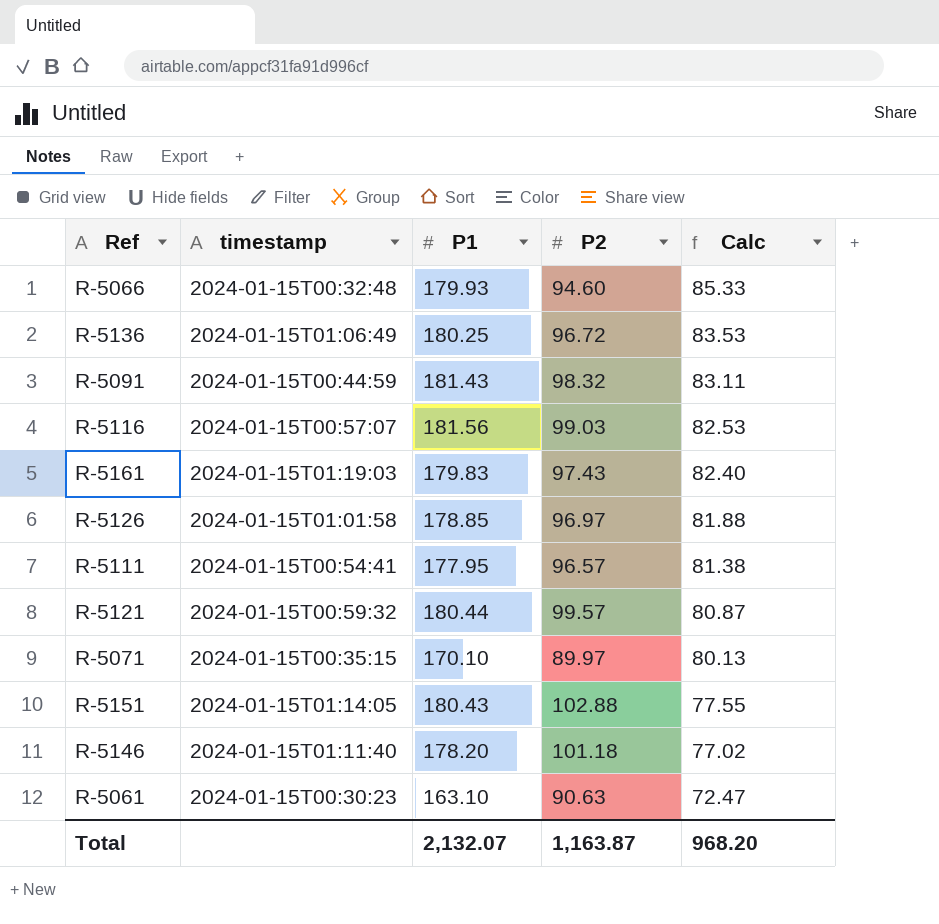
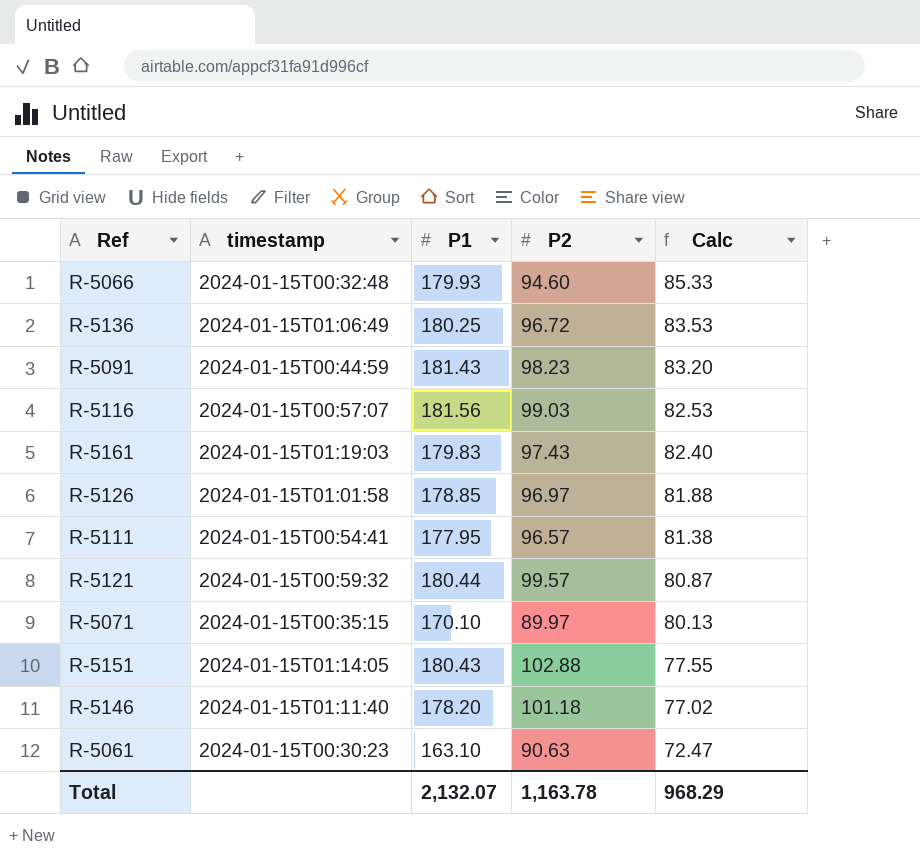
R-5091 | P2: 98.32 -> 98.23
R-5091 | Calc: 83.11 -> 83.20
Total | P2: 1,163.87 -> 1,163.78
Total | Calc: 968.20 -> 968.29

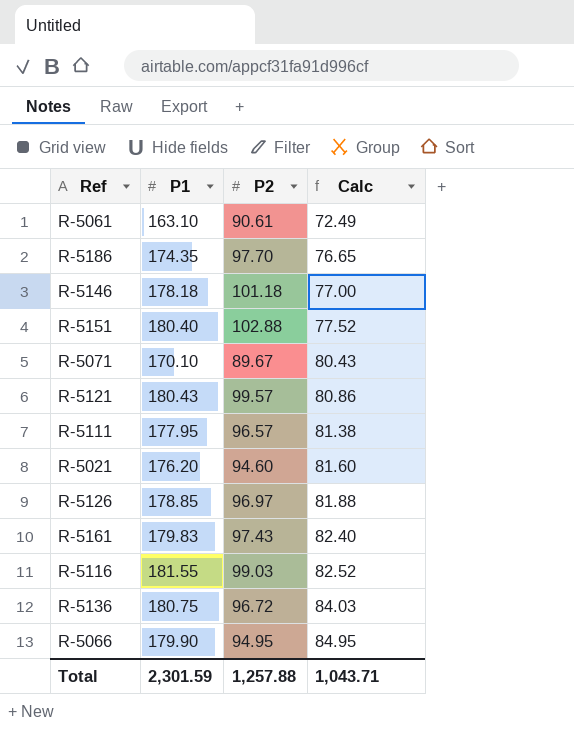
row order: Calc descending -> Calc ascending
column timestamp | position: 2 -> none
row R-5091: 2024-01-15T00:44:59 | 181.43 | 98.23 | 83.20 -> none
R-5061 | P2: 90.63 -> 90.61
R-5061 | Calc: 72.47 -> 72.49
row R-5186: none -> 174.35 | 97.70 | 76.65
R-5146 | P1: 178.20 -> 178.18
R-5146 | Calc: 77.02 -> 77.00
R-5151 | P1: 180.43 -> 180.40
R-5151 | Calc: 77.55 -> 77.52
R-5071 | P2: 89.97 -> 89.67
R-5071 | Calc: 80.13 -> 80.43
R-5121 | P1: 180.44 -> 180.43
R-5121 | Calc: 80.87 -> 80.86
row R-5021: none -> 176.20 | 94.60 | 81.60
R-5116 | P1: 181.56 -> 181.55
R-5116 | Calc: 82.53 -> 82.52
R-5136 | P1: 180.25 -> 180.75
R-5136 | Calc: 83.53 -> 84.03
R-5066 | P1: 179.93 -> 179.90
R-5066 | P2: 94.60 -> 94.95
R-5066 | Calc: 85.33 -> 84.95
Total | P1: 2,132.07 -> 2,301.59
Total | P2: 1,163.78 -> 1,257.88
Total | Calc: 968.29 -> 1,043.71

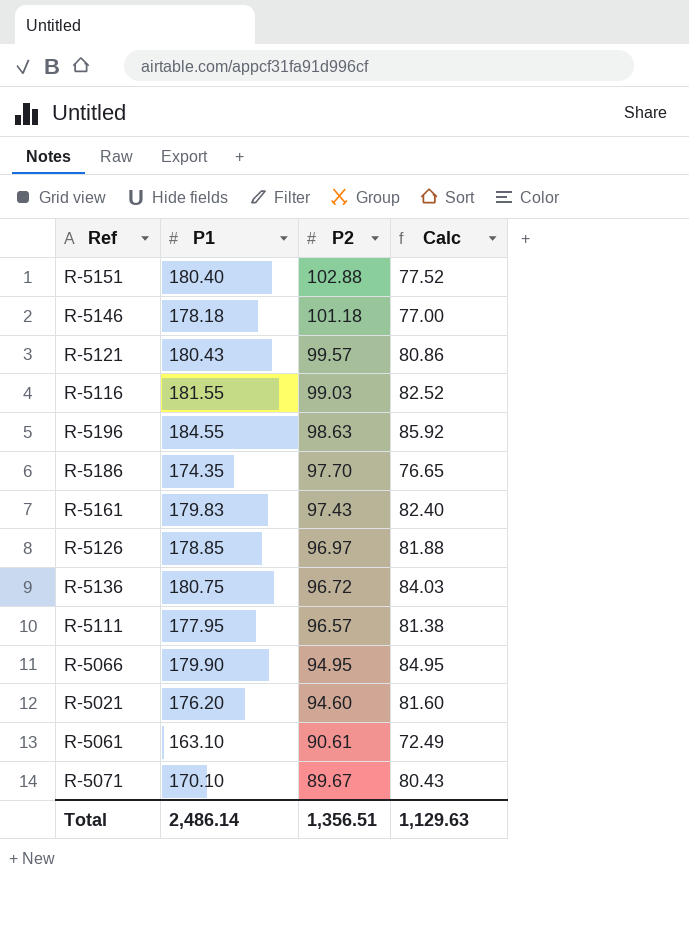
row order: Calc ascending -> P2 descending
row R-5196: none -> 184.55 | 98.63 | 85.92
Total | P1: 2,301.59 -> 2,486.14
Total | P2: 1,257.88 -> 1,356.51
Total | Calc: 1,043.71 -> 1,129.63

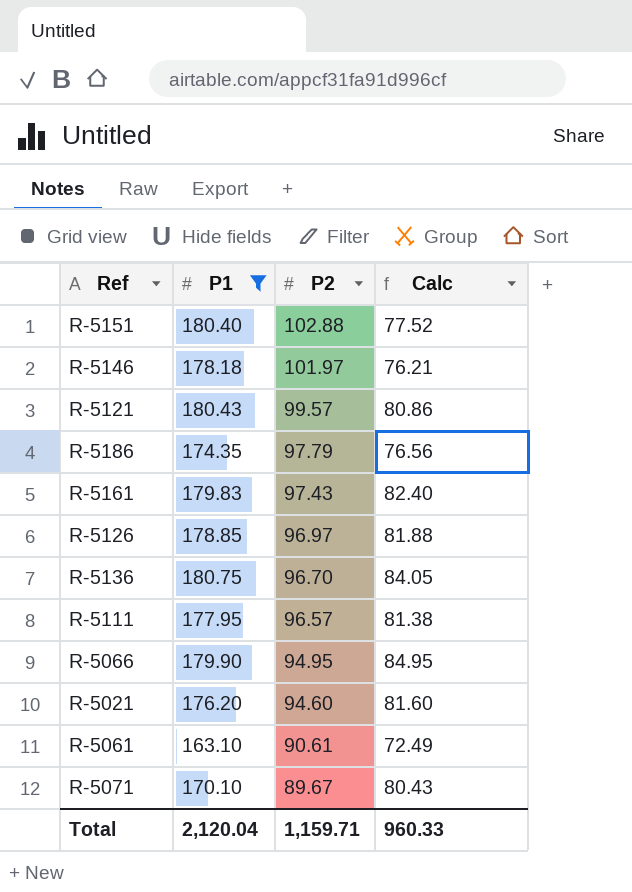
filter: none -> P1 <= 180.75
R-5146 | P2: 101.18 -> 101.97
R-5146 | Calc: 77.00 -> 76.21
R-5186 | P2: 97.70 -> 97.79
R-5186 | Calc: 76.65 -> 76.56
R-5136 | P2: 96.72 -> 96.70
R-5136 | Calc: 84.03 -> 84.05
Total | P1: 2,486.14 -> 2,120.04
Total | P2: 1,356.51 -> 1,159.71
Total | Calc: 1,129.63 -> 960.33

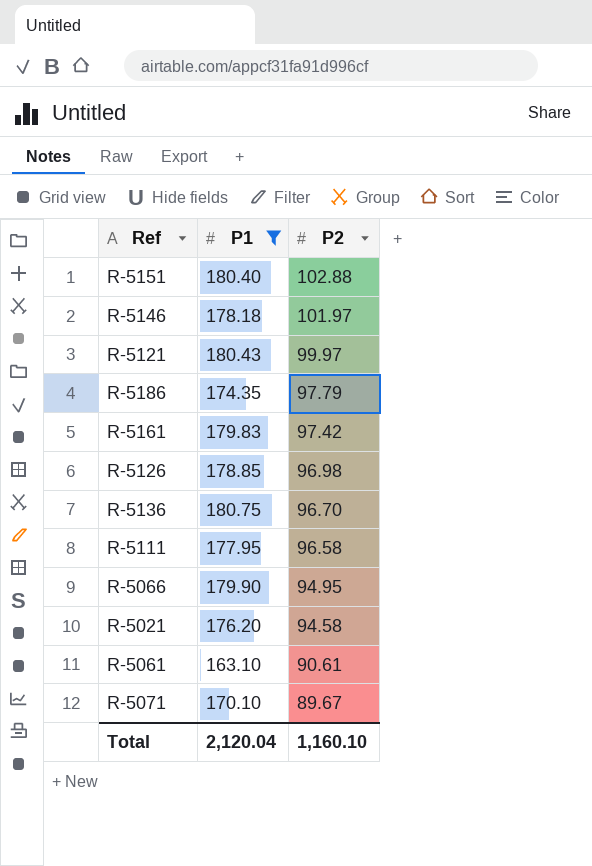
column Calc | formula: [P1] - [P2] -> none
R-5121 | P2: 99.57 -> 99.97
R-5161 | P2: 97.43 -> 97.42
R-5126 | P2: 96.97 -> 96.98
R-5111 | P2: 96.57 -> 96.58
R-5021 | P2: 94.60 -> 94.58
Total | P2: 1,159.71 -> 1,160.10

